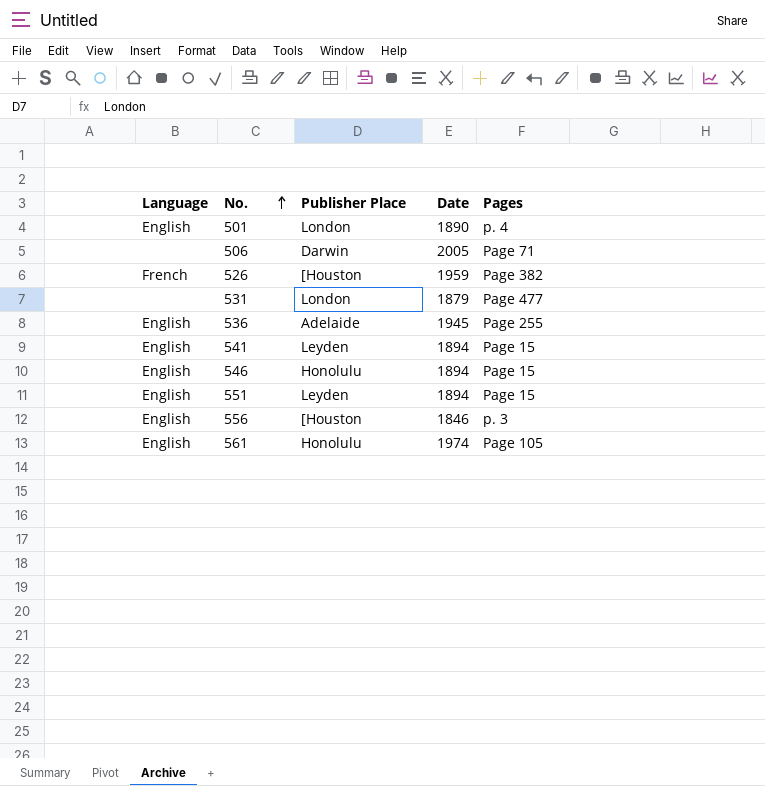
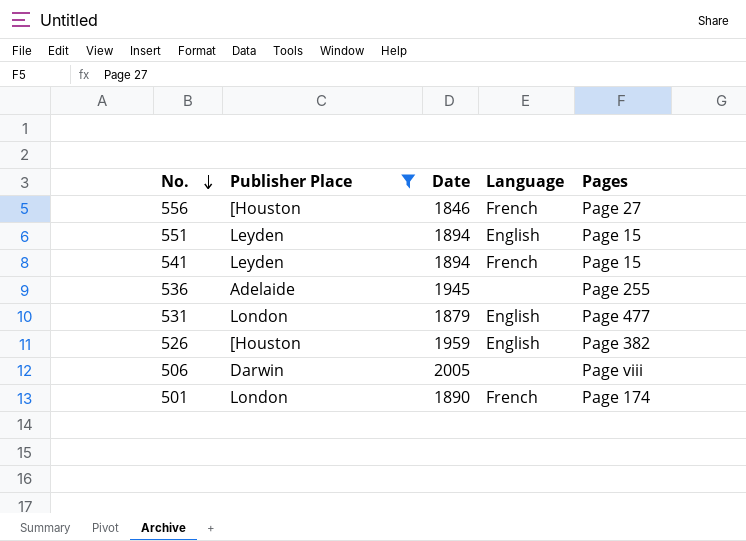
filter: none -> Publisher Place != Honolulu
row order: No. ascending -> No. descending
column Language | position: 1 -> 4
556 | Language: English -> French
556 | Pages: p. 3 -> Page 27
541 | Language: English -> French
536 | Language: English -> none
531 | Language: none -> English
526 | Language: French -> English
506 | Pages: Page 71 -> Page viii
501 | Language: English -> French
501 | Pages: p. 4 -> Page 174

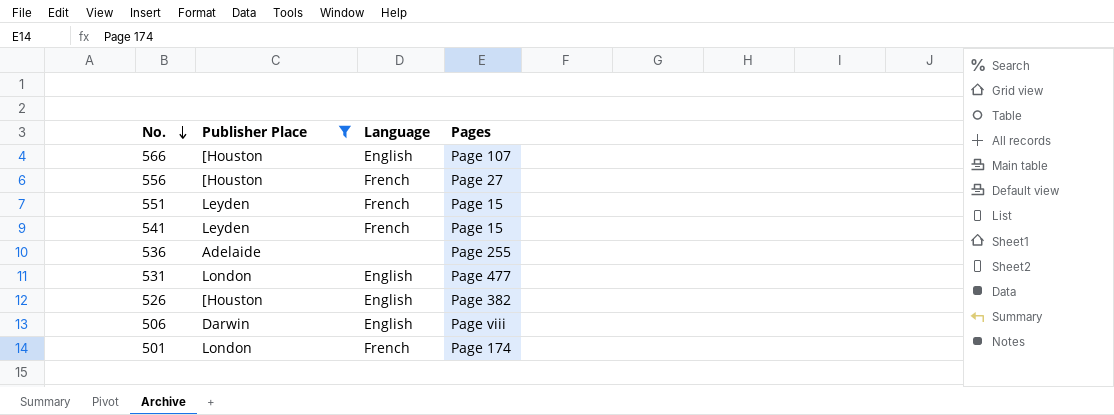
column Date | position: 3 -> none
row 566: none -> [Houston | English | Page 107
551 | Language: English -> French
506 | Language: none -> English

